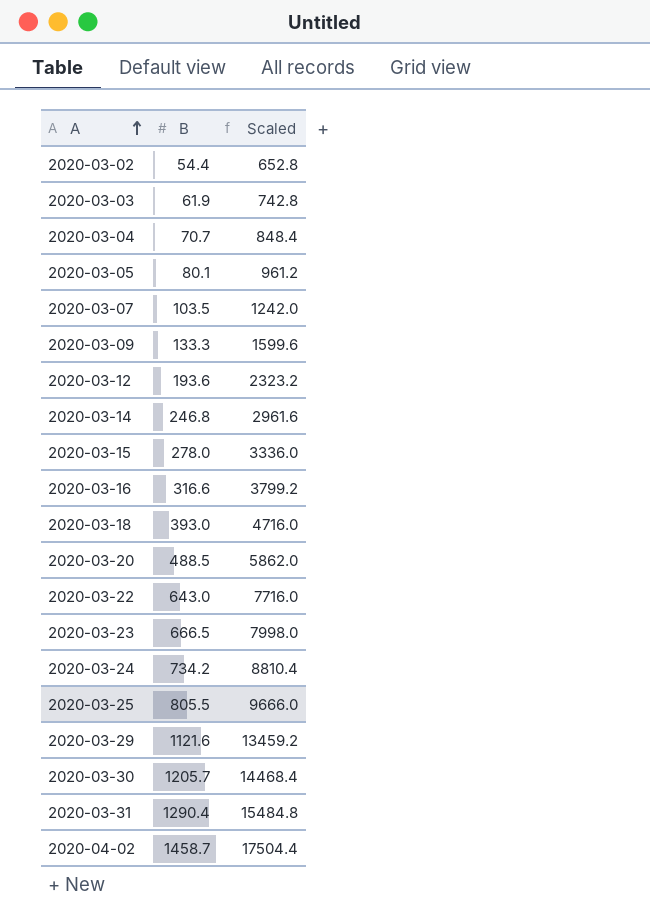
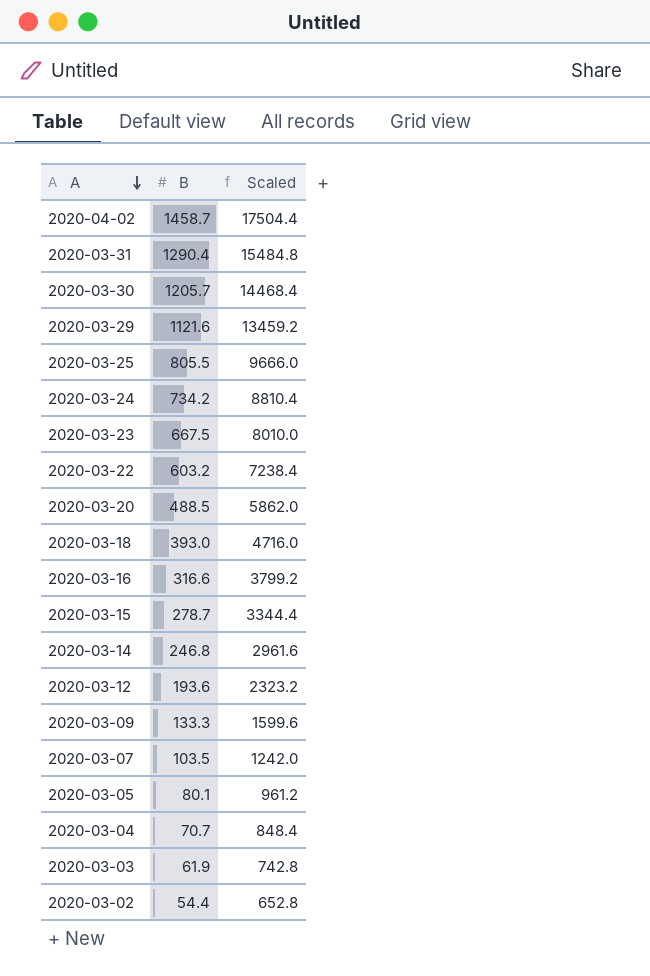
row order: A ascending -> A descending
2020-03-23 | B: 666.5 -> 667.5
2020-03-23 | Scaled: 7998.0 -> 8010.0
2020-03-22 | B: 643.0 -> 603.2
2020-03-22 | Scaled: 7716.0 -> 7238.4
2020-03-15 | B: 278.0 -> 278.7
2020-03-15 | Scaled: 3336.0 -> 3344.4

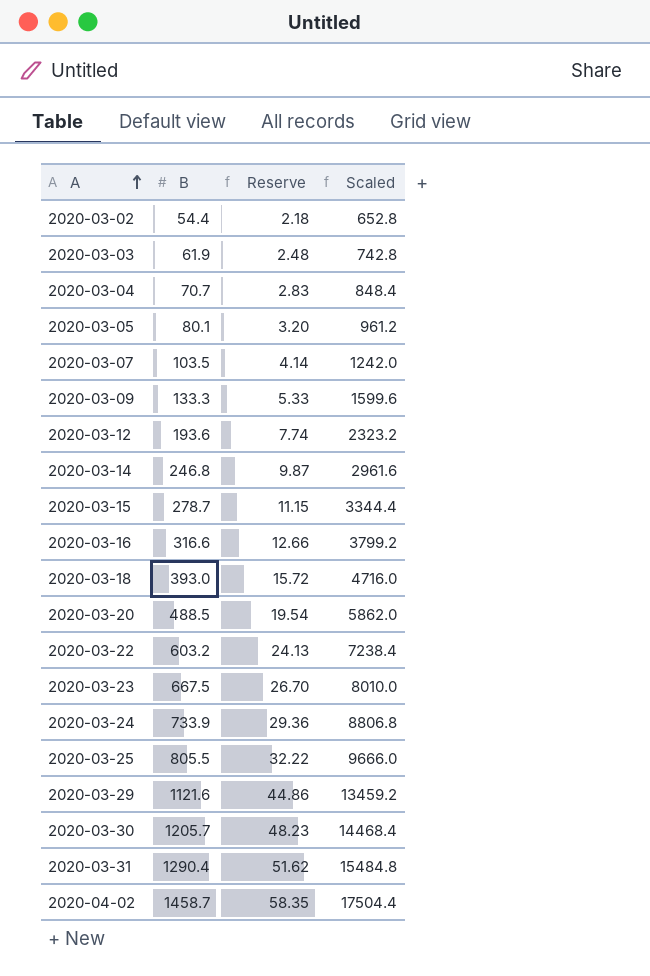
row order: A descending -> A ascending
column Reserve | formula: none -> [B] * 0.04
2020-03-24 | B: 734.2 -> 733.9
2020-03-24 | Scaled: 8810.4 -> 8806.8

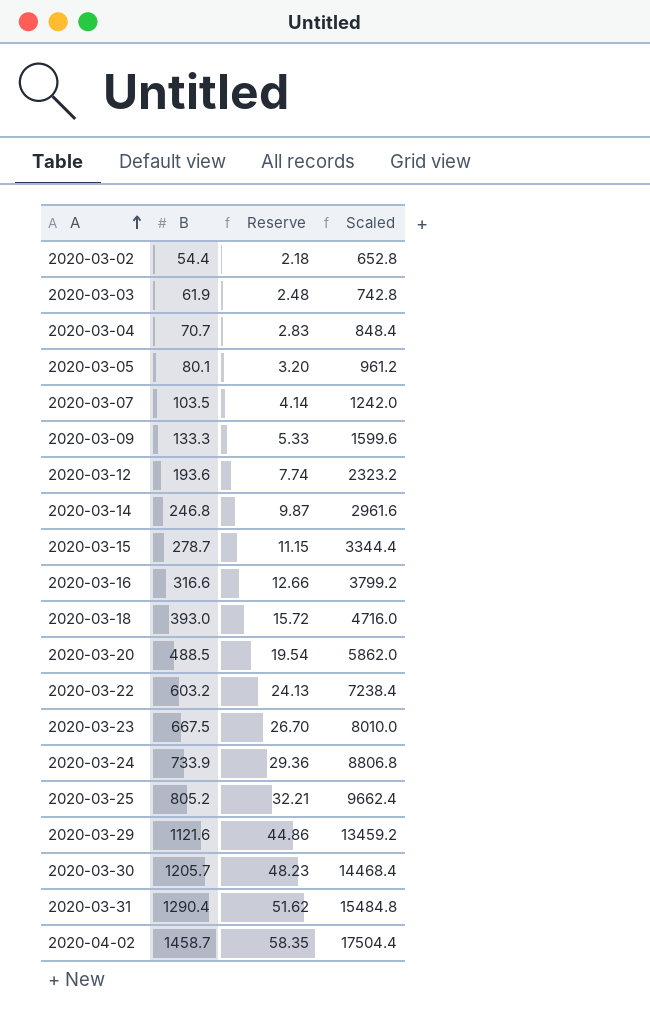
2020-03-25 | B: 805.5 -> 805.2
2020-03-25 | Reserve: 32.22 -> 32.21
2020-03-25 | Scaled: 9666.0 -> 9662.4

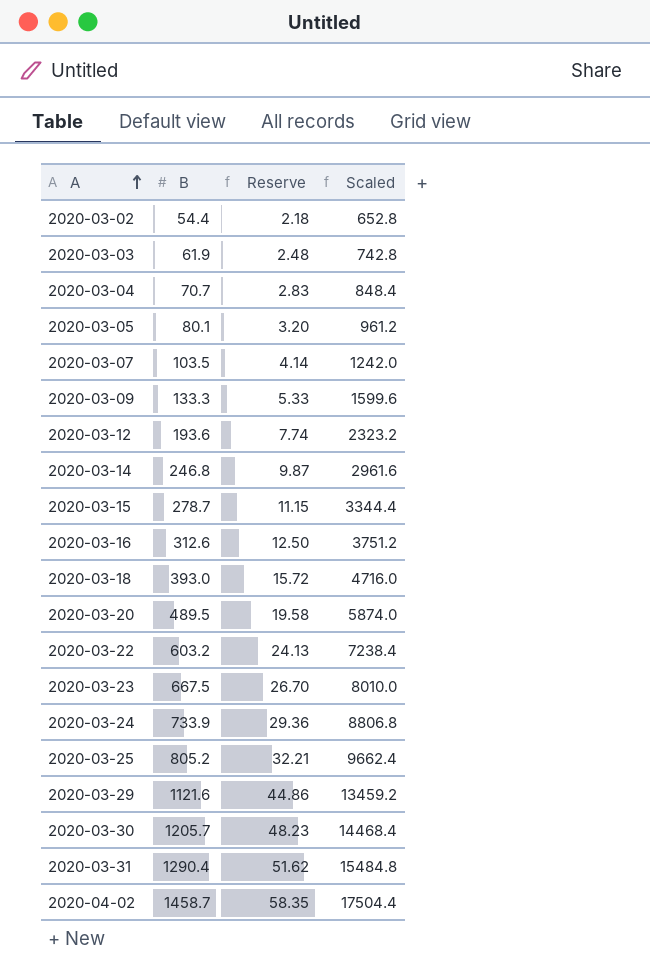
2020-03-16 | B: 316.6 -> 312.6
2020-03-16 | Reserve: 12.66 -> 12.50
2020-03-16 | Scaled: 3799.2 -> 3751.2
2020-03-20 | B: 488.5 -> 489.5
2020-03-20 | Reserve: 19.54 -> 19.58
2020-03-20 | Scaled: 5862.0 -> 5874.0

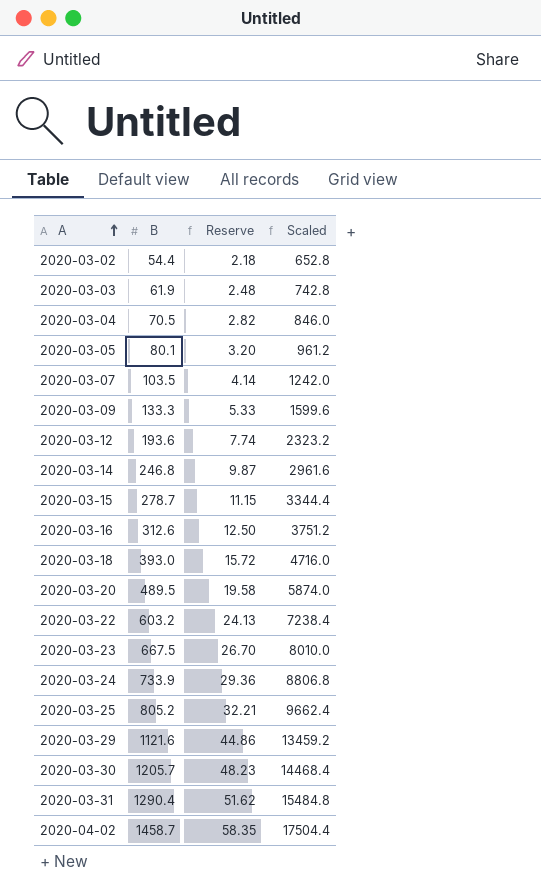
2020-03-04 | B: 70.7 -> 70.5
2020-03-04 | Reserve: 2.83 -> 2.82
2020-03-04 | Scaled: 848.4 -> 846.0

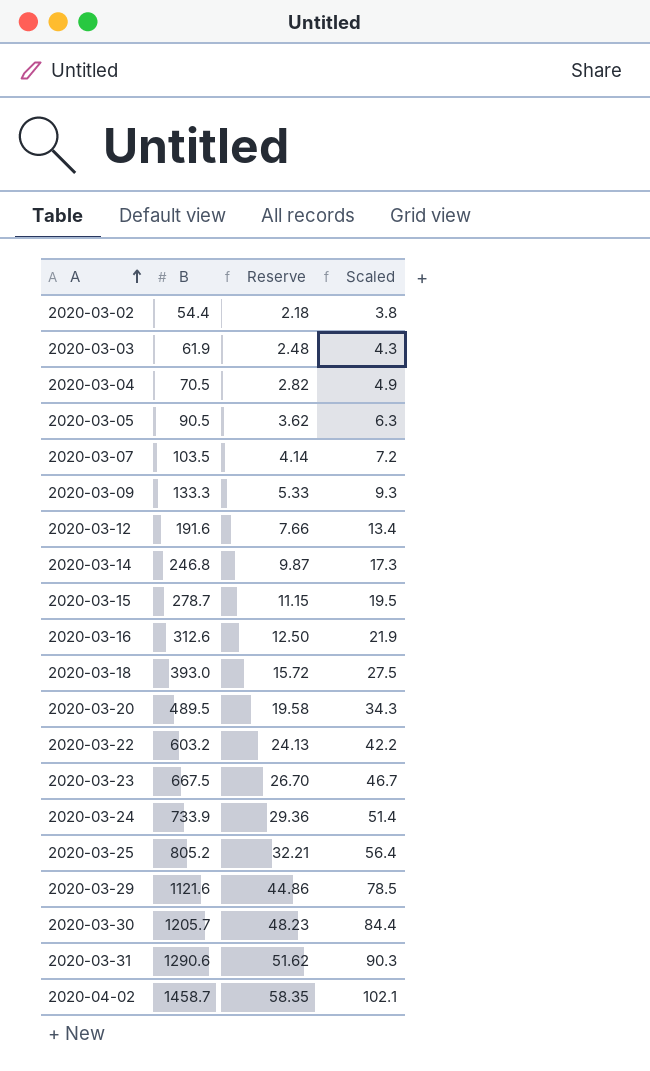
column Scaled | formula: [B] * 12 -> [B] * 0.07
2020-03-05 | B: 80.1 -> 90.5
2020-03-05 | Reserve: 3.20 -> 3.62
2020-03-12 | B: 193.6 -> 191.6
2020-03-12 | Reserve: 7.74 -> 7.66
2020-03-31 | B: 1290.4 -> 1290.6

